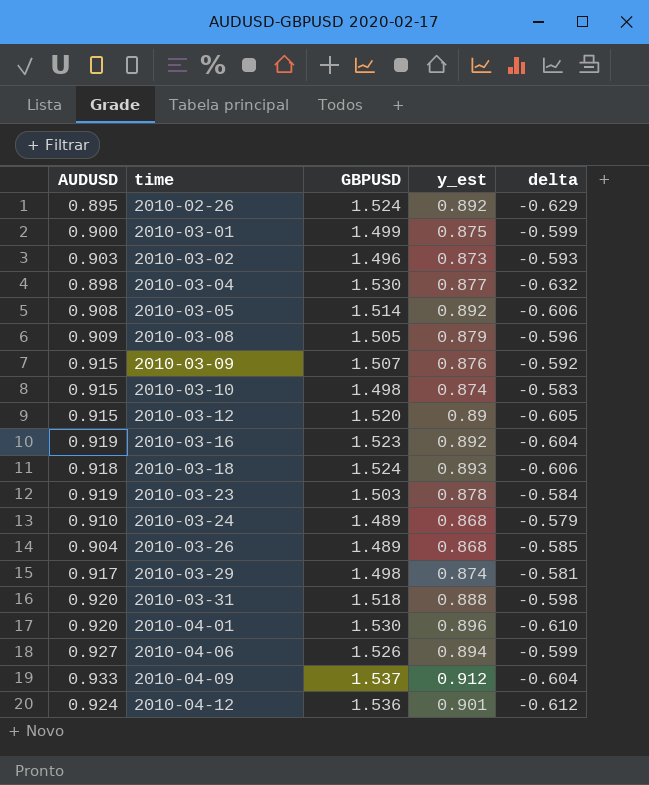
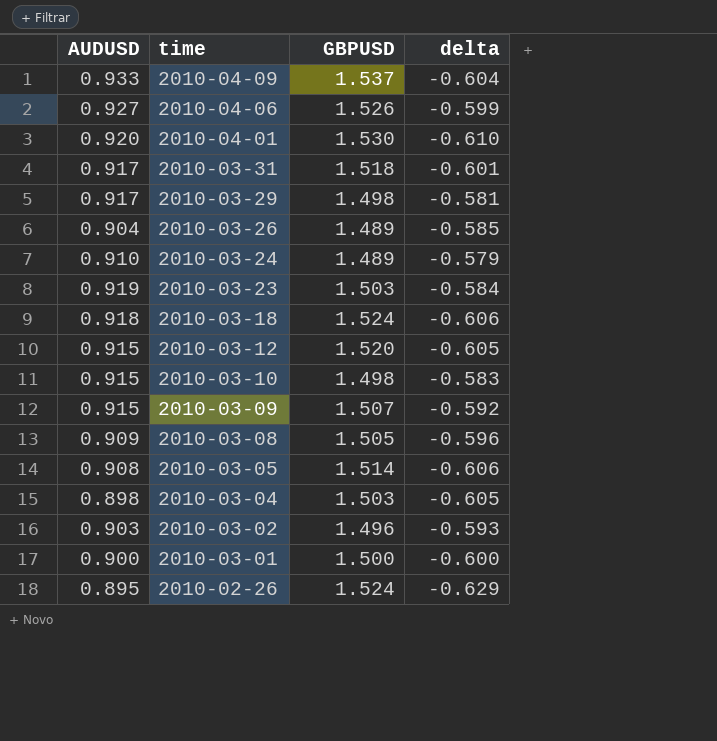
row order: time ascending -> time descending
column y_est | position: 4 -> none
row 2010-03-16: 0.919 | 1.523 | 0.892 | -0.604 -> none
row 2010-04-12: 0.924 | 1.536 | 0.901 | -0.612 -> none
2010-03-31 | AUDUSD: 0.920 -> 0.917
2010-03-31 | delta: -0.598 -> -0.601
2010-03-04 | GBPUSD: 1.530 -> 1.503
2010-03-04 | delta: -0.632 -> -0.605
2010-03-01 | GBPUSD: 1.499 -> 1.500
2010-03-01 | delta: -0.599 -> -0.600

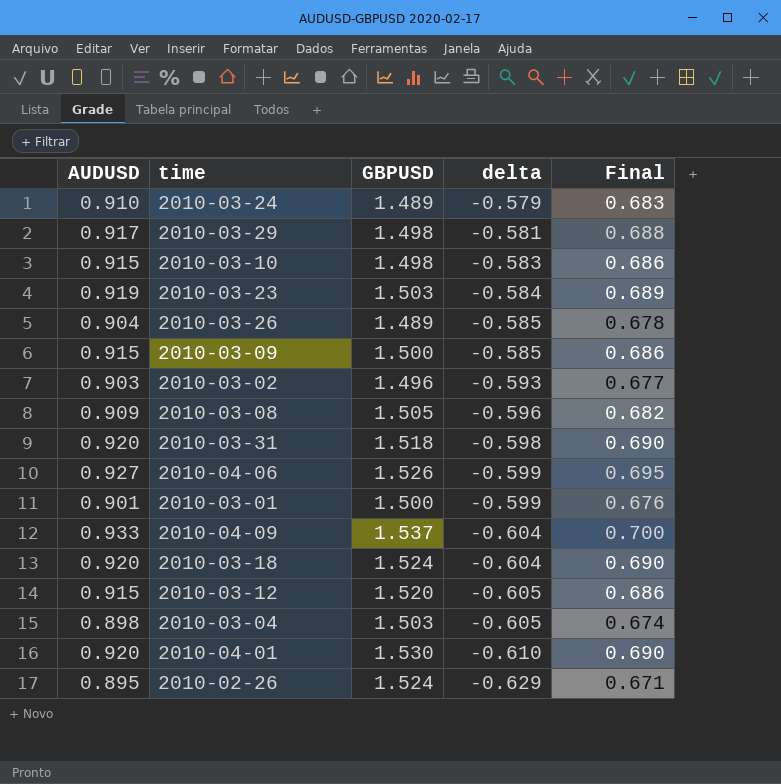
row order: time descending -> delta descending
column Final | formula: none -> [AUDUSD] * 0.75
row 2010-03-05: 0.908 | 1.514 | -0.606 -> none
2010-03-09 | GBPUSD: 1.507 -> 1.500
2010-03-09 | delta: -0.592 -> -0.585
2010-03-31 | AUDUSD: 0.917 -> 0.920
2010-03-31 | delta: -0.601 -> -0.598
2010-03-01 | AUDUSD: 0.900 -> 0.901
2010-03-01 | delta: -0.600 -> -0.599
2010-03-18 | AUDUSD: 0.918 -> 0.920
2010-03-18 | delta: -0.606 -> -0.604

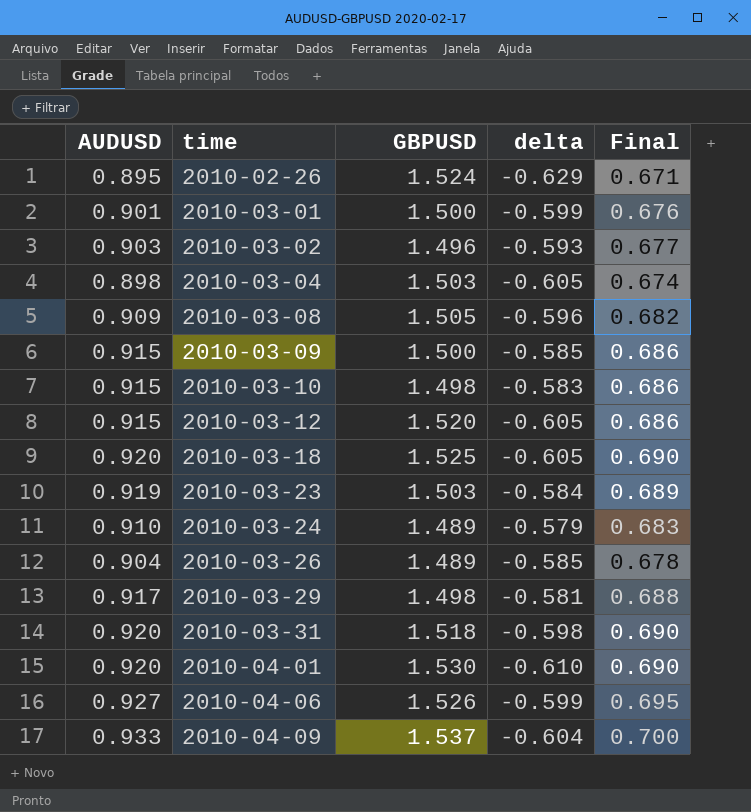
row order: delta descending -> time ascending
2010-03-18 | GBPUSD: 1.524 -> 1.525
2010-03-18 | delta: -0.604 -> -0.605

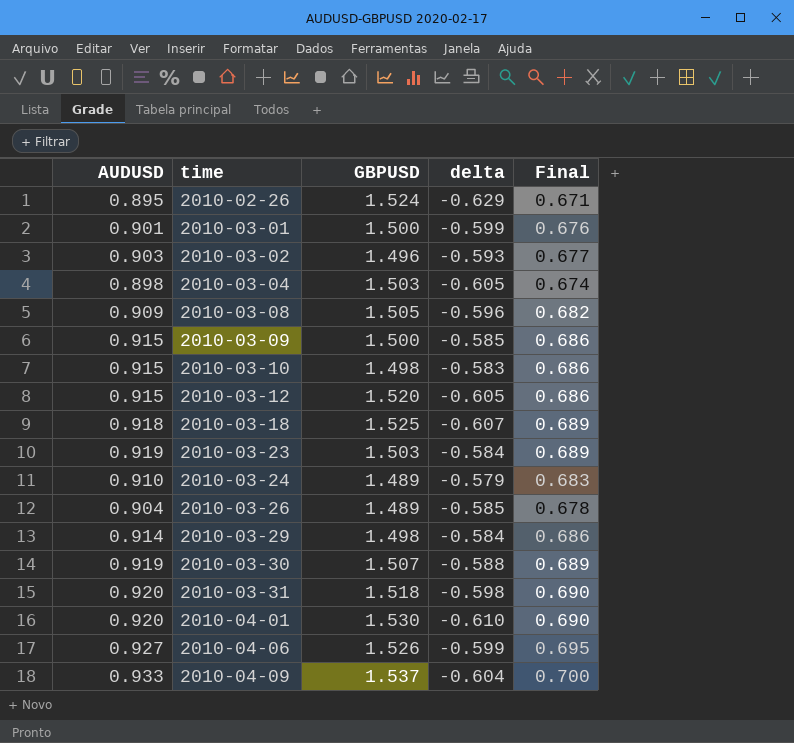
2010-03-18 | AUDUSD: 0.920 -> 0.918
2010-03-18 | delta: -0.605 -> -0.607
2010-03-18 | Final: 0.690 -> 0.689
2010-03-29 | AUDUSD: 0.917 -> 0.914
2010-03-29 | delta: -0.581 -> -0.584
2010-03-29 | Final: 0.688 -> 0.686
row 2010-03-30: none -> 0.919 | 1.507 | -0.588 | 0.689

